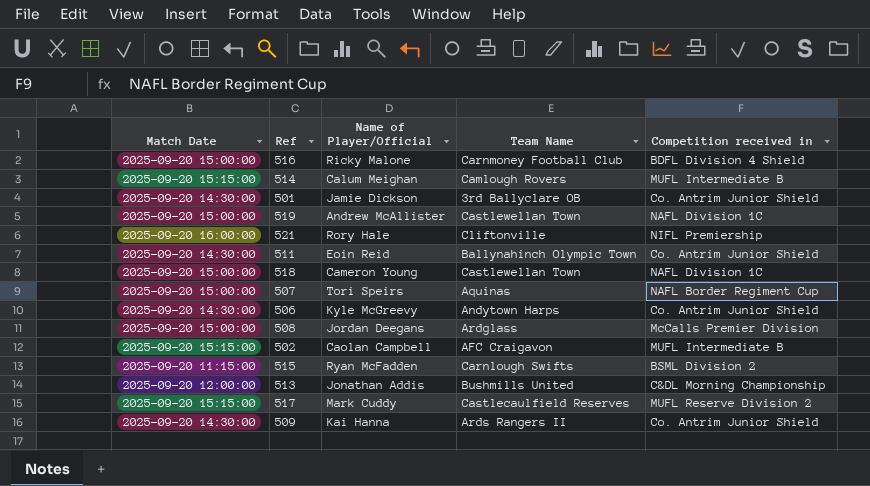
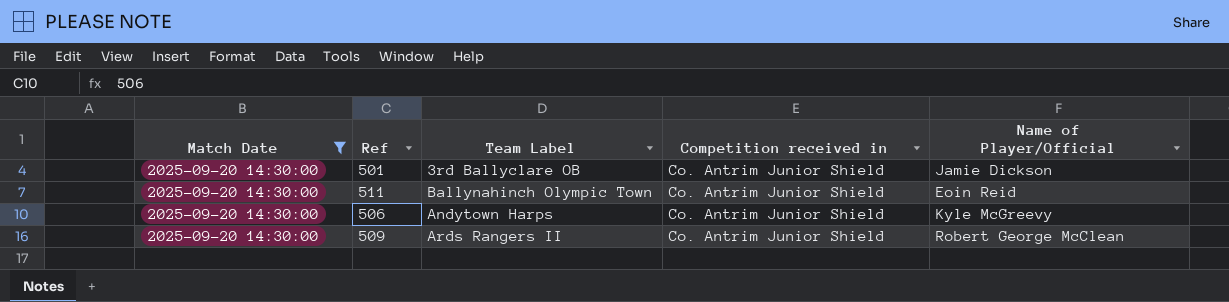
filter: none -> Match Date = 2025-09-20 14:30:00
column name: Team Name -> Team Label
column Name of Player/Official | position: 3 -> 5
509 | Name of Player/Official: Kai Hanna -> Robert George McClean

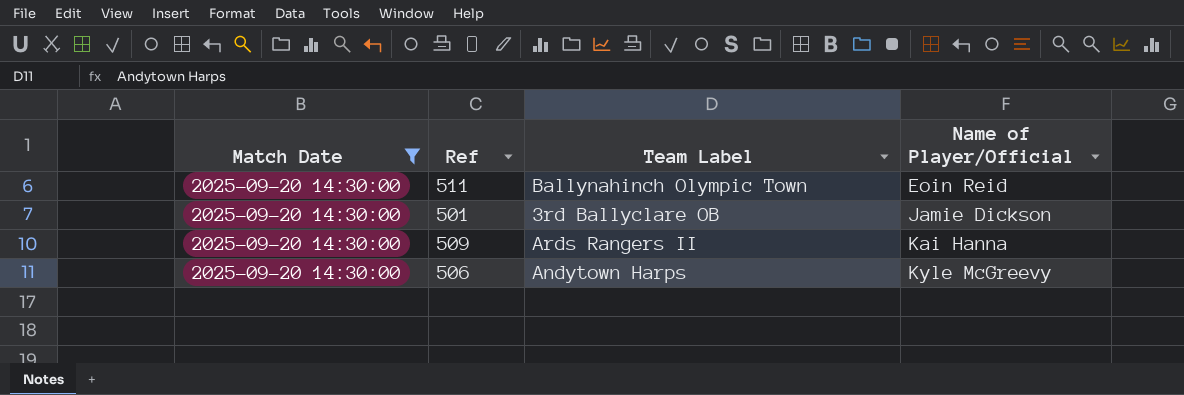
row order: none -> Name of Player/Official ascending
column Competition received in | position: 4 -> none
509 | Name of Player/Official: Robert George McClean -> Kai Hanna

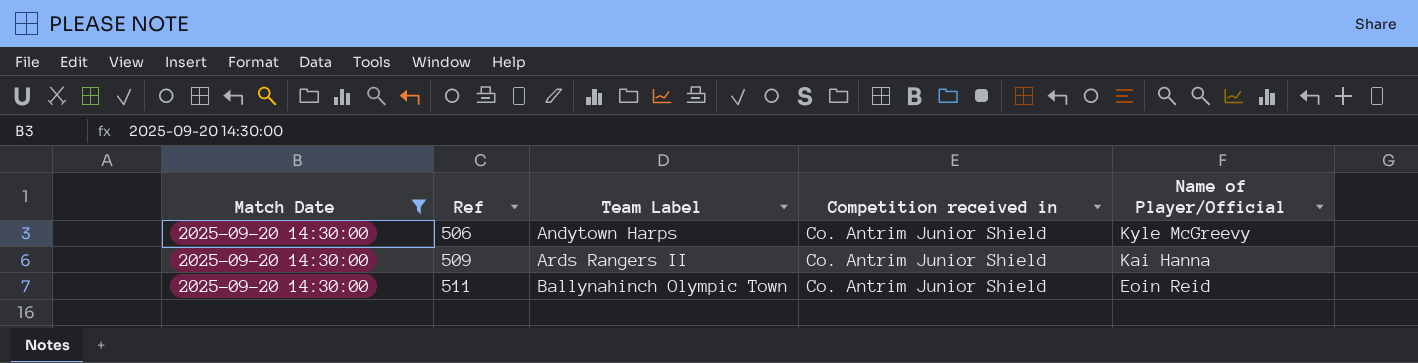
row order: Name of Player/Official ascending -> Ref ascending
column Competition received in | position: none -> 4
row 501: 2025-09-20 14:30:00 | 3rd Ballyclare OB | Jamie Dickson -> none

